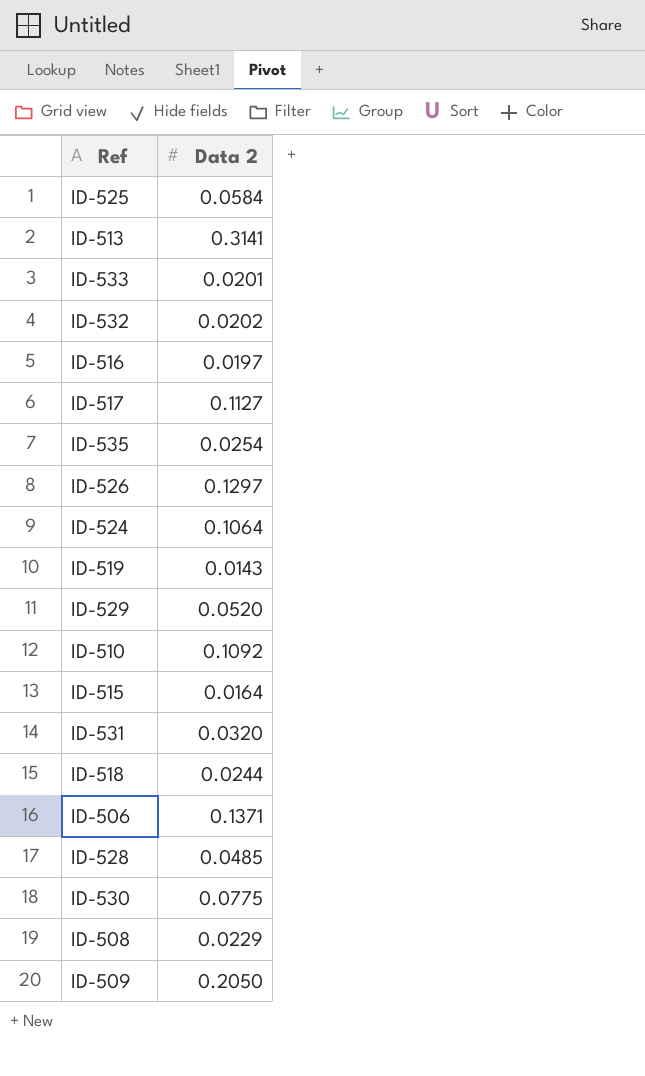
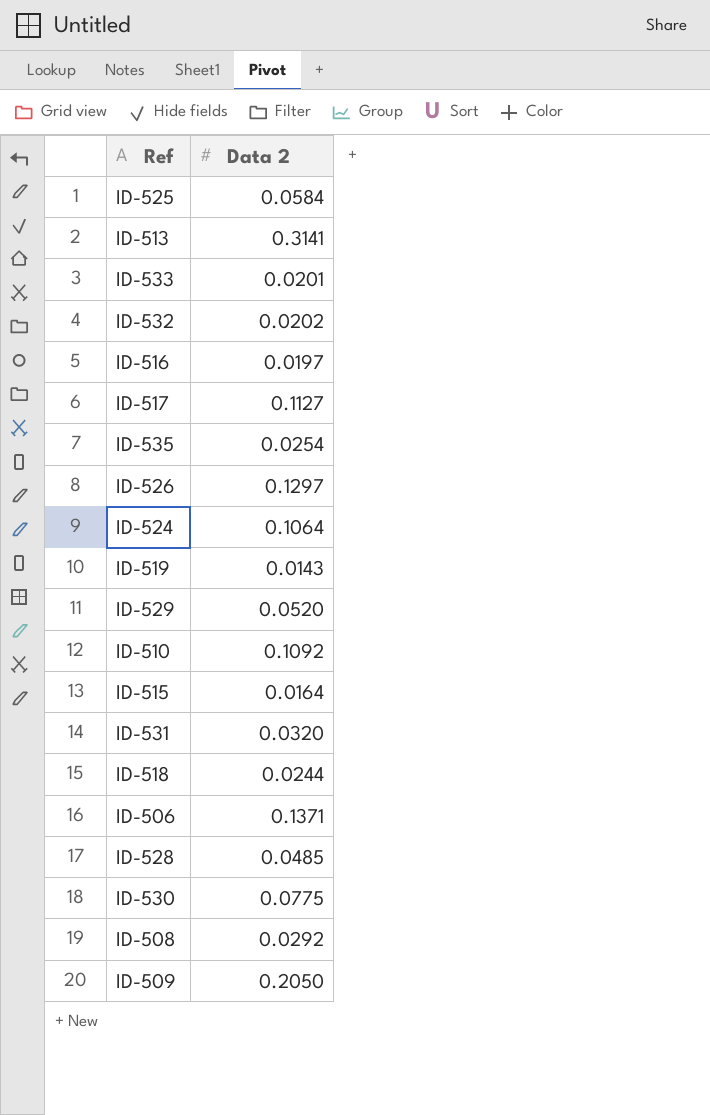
ID-508 | Data 2: 0.0229 -> 0.0292

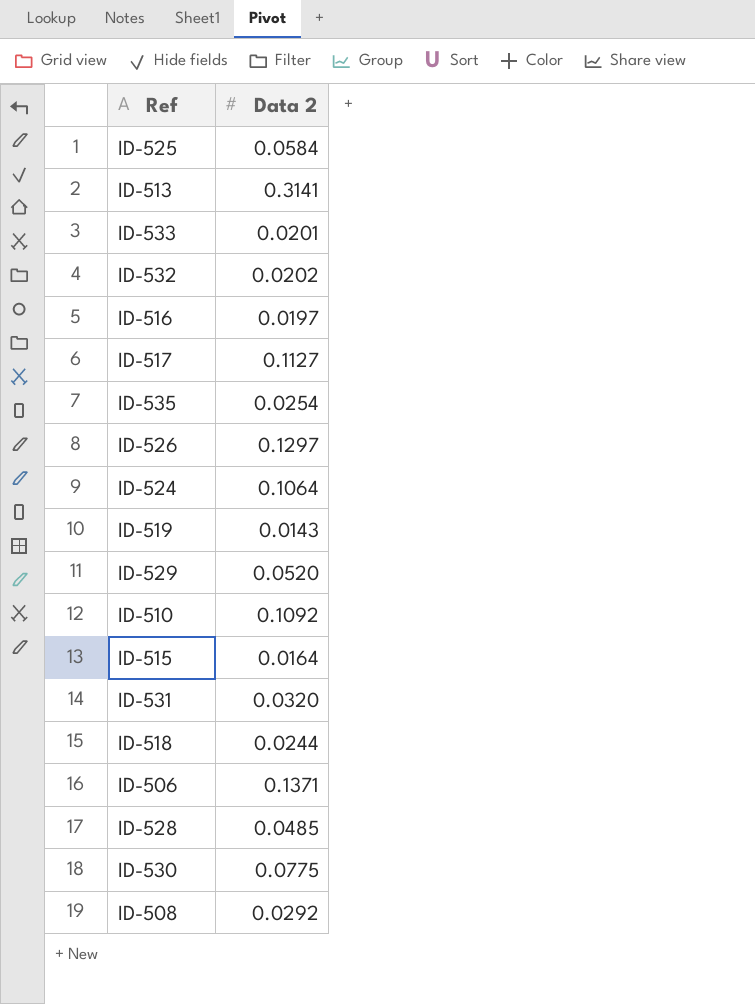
row ID-509: 0.2050 -> none

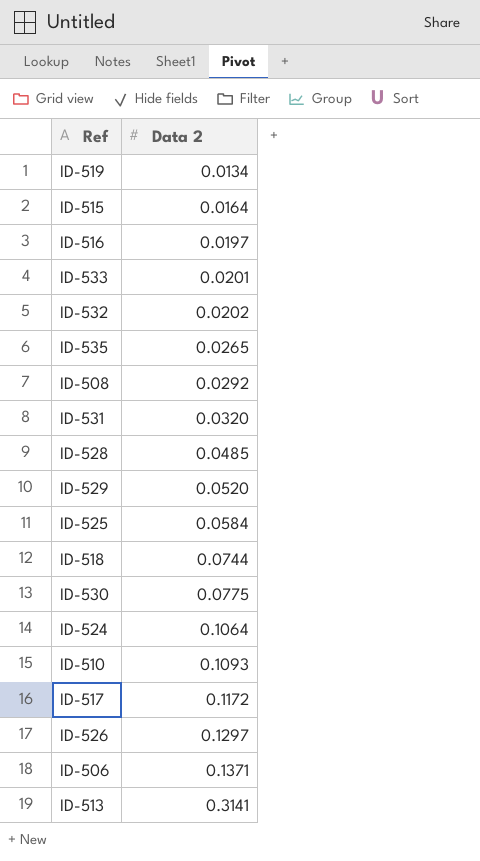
row order: none -> Data 2 ascending
ID-519 | Data 2: 0.0143 -> 0.0134
ID-535 | Data 2: 0.0254 -> 0.0265
ID-518 | Data 2: 0.0244 -> 0.0744
ID-510 | Data 2: 0.1092 -> 0.1093
ID-517 | Data 2: 0.1127 -> 0.1172

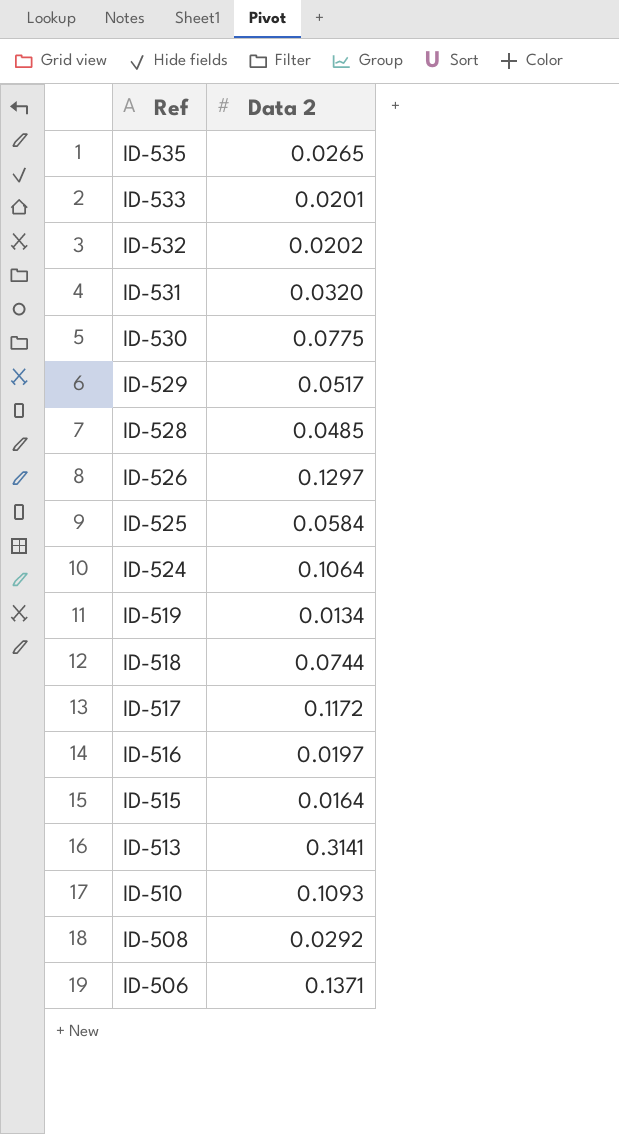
row order: Data 2 ascending -> Ref descending
ID-529 | Data 2: 0.0520 -> 0.0517

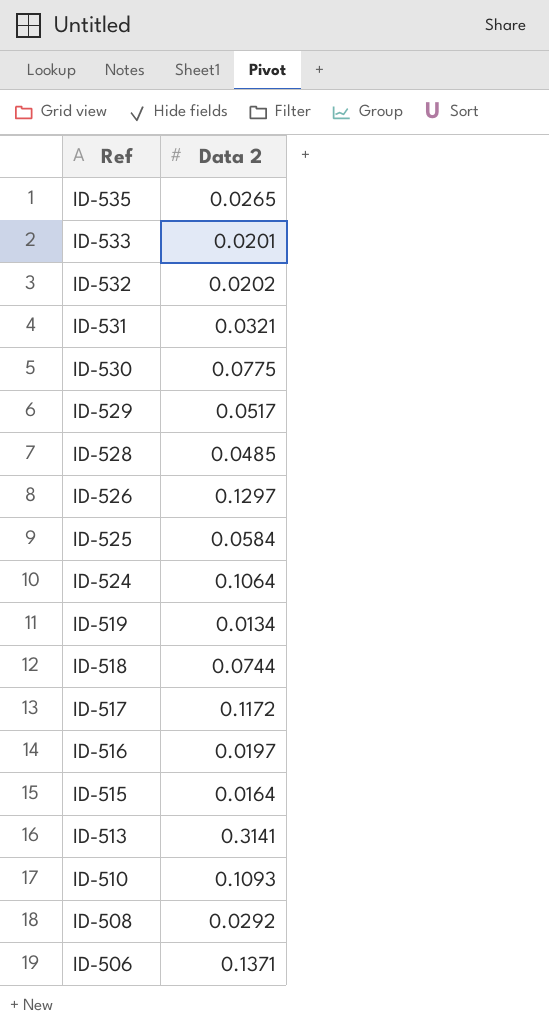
ID-531 | Data 2: 0.0320 -> 0.0321

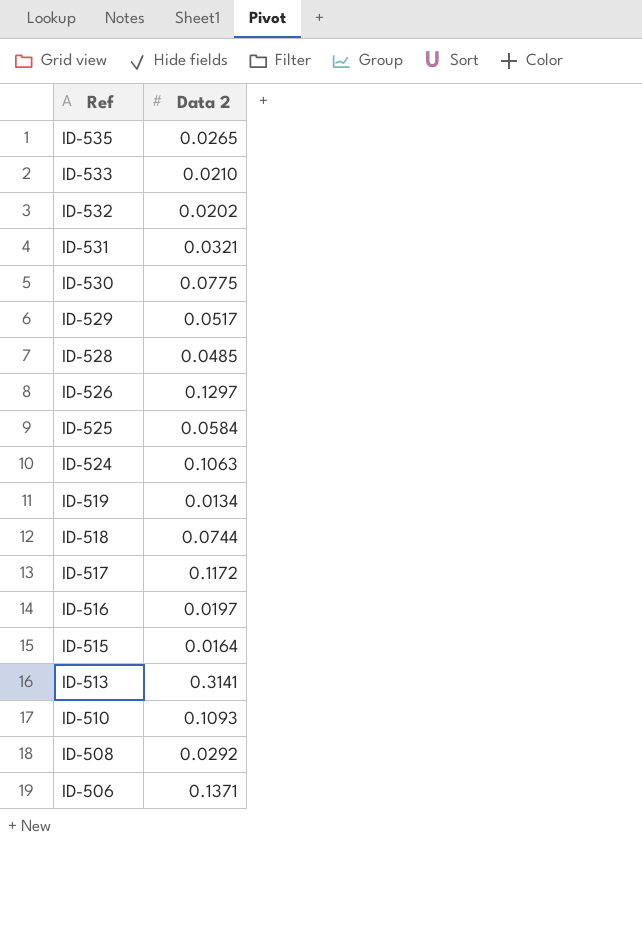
ID-533 | Data 2: 0.0201 -> 0.0210
ID-524 | Data 2: 0.1064 -> 0.1063

